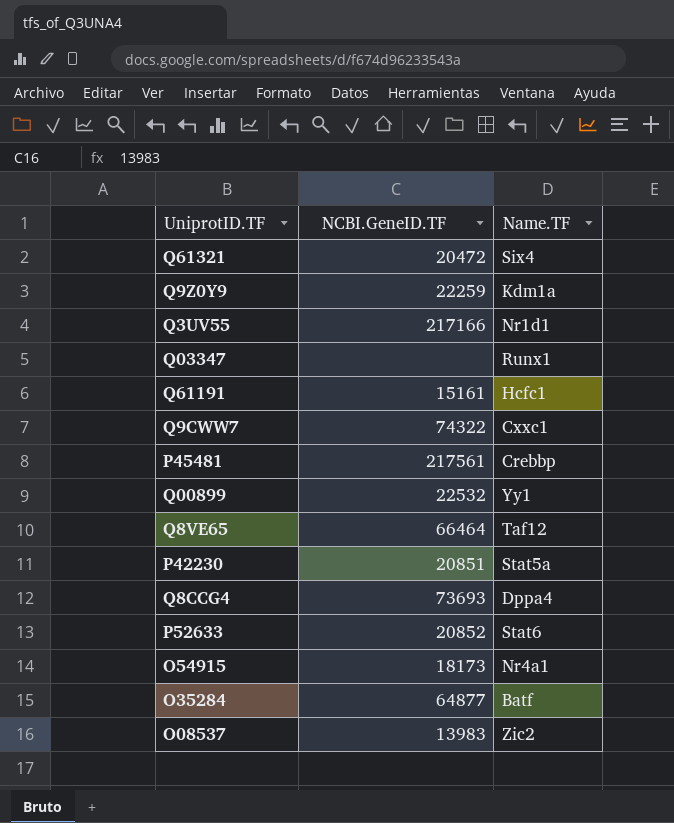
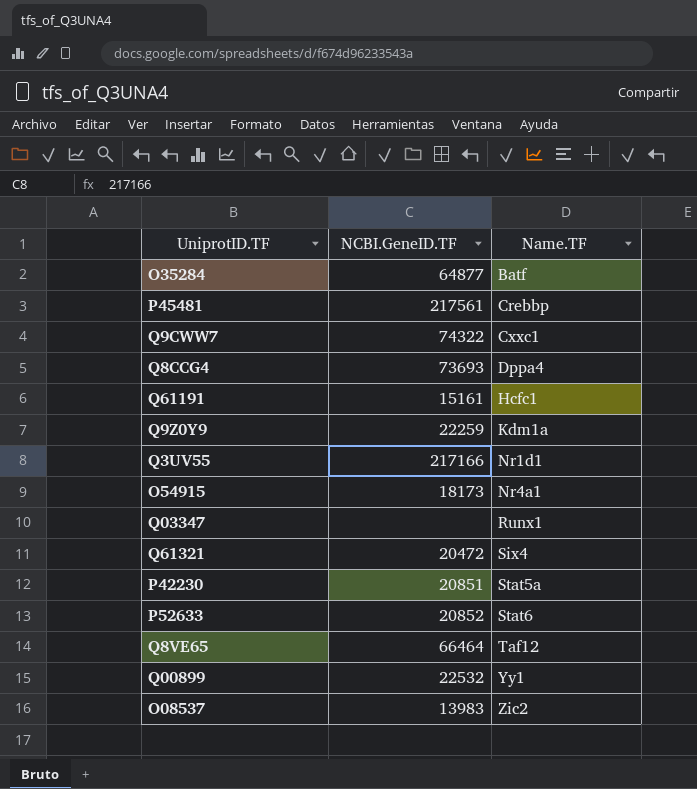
row order: none -> Name.TF ascending

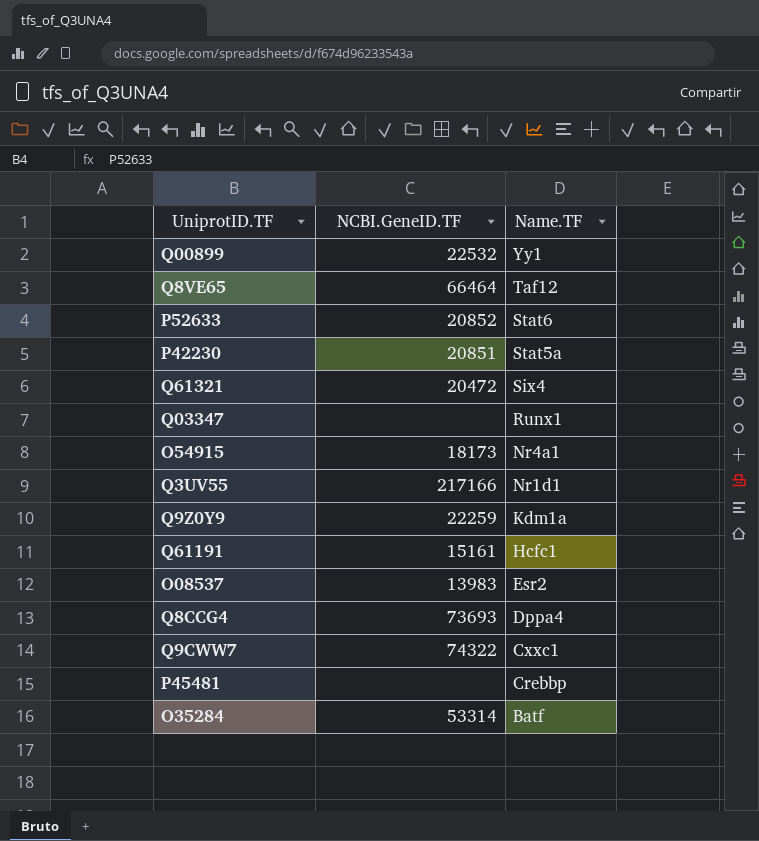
row order: Name.TF ascending -> Name.TF descending
O08537 | Name.TF: Zic2 -> Esr2
P45481 | NCBI.GeneID.TF: 217561 -> none
O35284 | NCBI.GeneID.TF: 64877 -> 53314

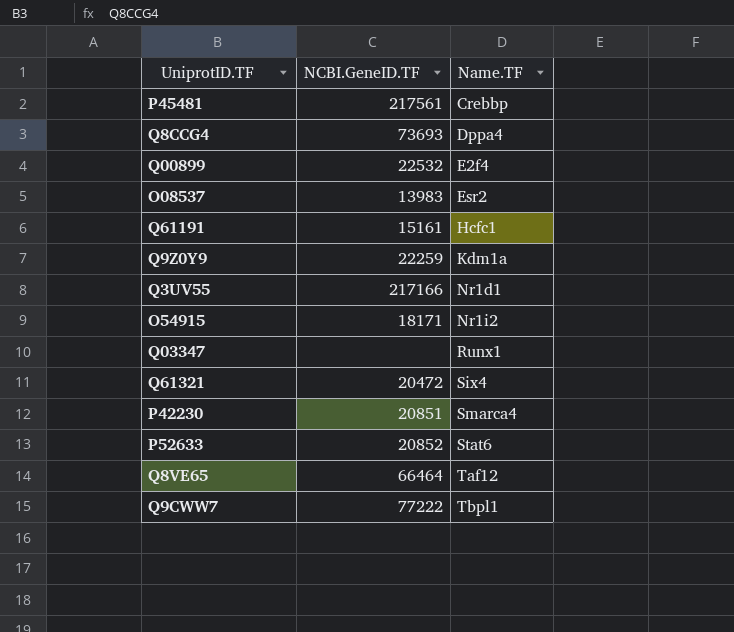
row order: Name.TF descending -> Name.TF ascending
row O35284: 53314 | Batf -> none
P45481 | NCBI.GeneID.TF: none -> 217561
Q00899 | Name.TF: Yy1 -> E2f4
O54915 | NCBI.GeneID.TF: 18173 -> 18171
O54915 | Name.TF: Nr4a1 -> Nr1i2
P42230 | Name.TF: Stat5a -> Smarca4
Q9CWW7 | NCBI.GeneID.TF: 74322 -> 77222
Q9CWW7 | Name.TF: Cxxc1 -> Tbpl1

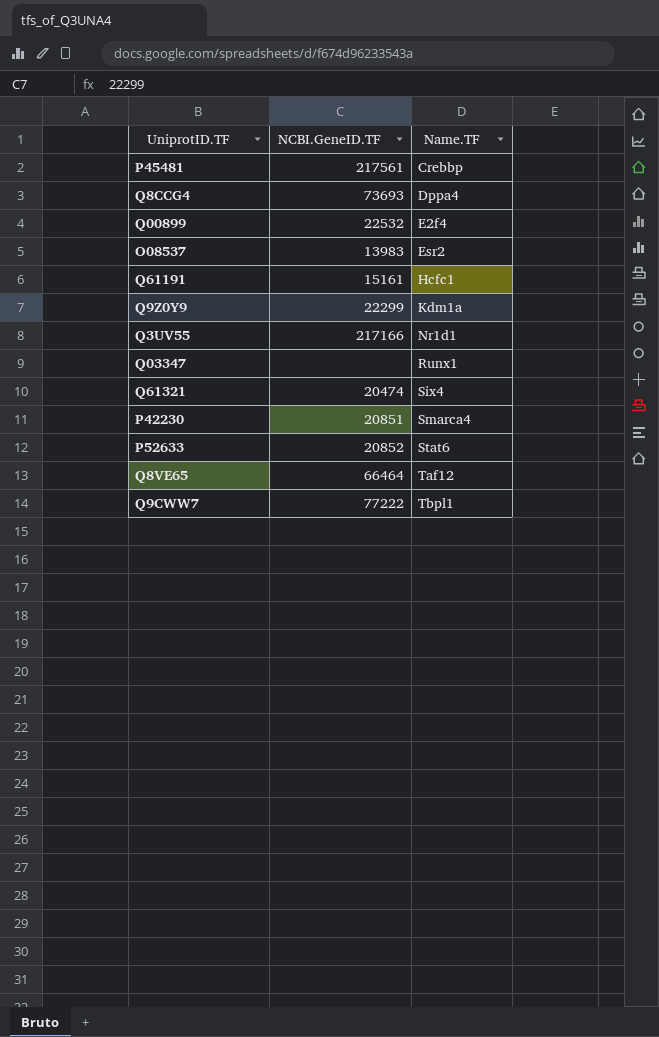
row O54915: 18171 | Nr1i2 -> none
Q9Z0Y9 | NCBI.GeneID.TF: 22259 -> 22299
Q61321 | NCBI.GeneID.TF: 20472 -> 20474

